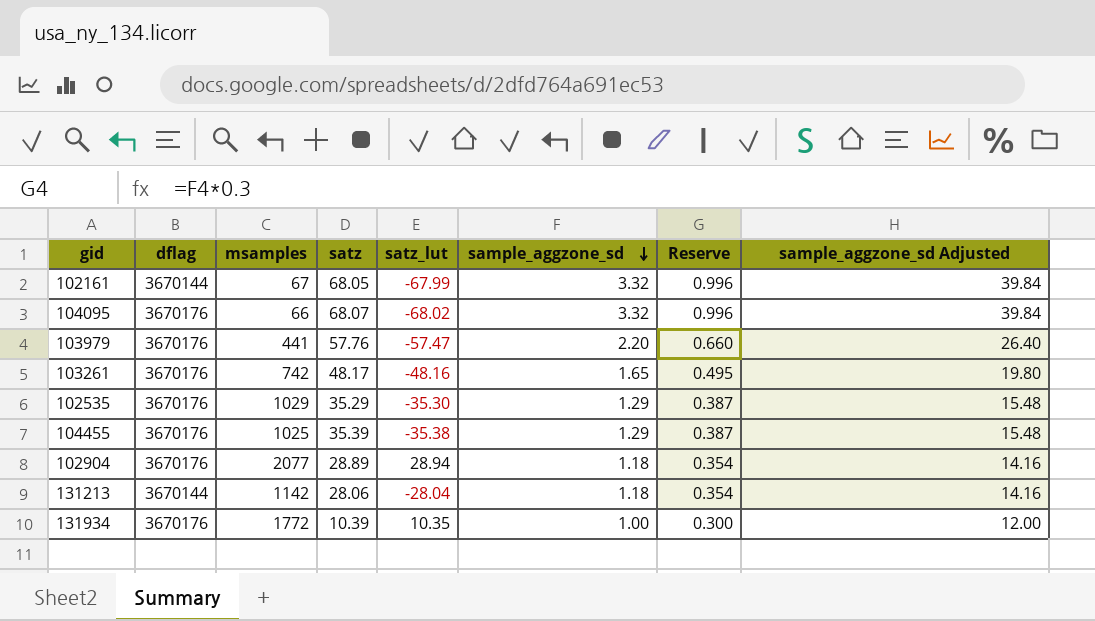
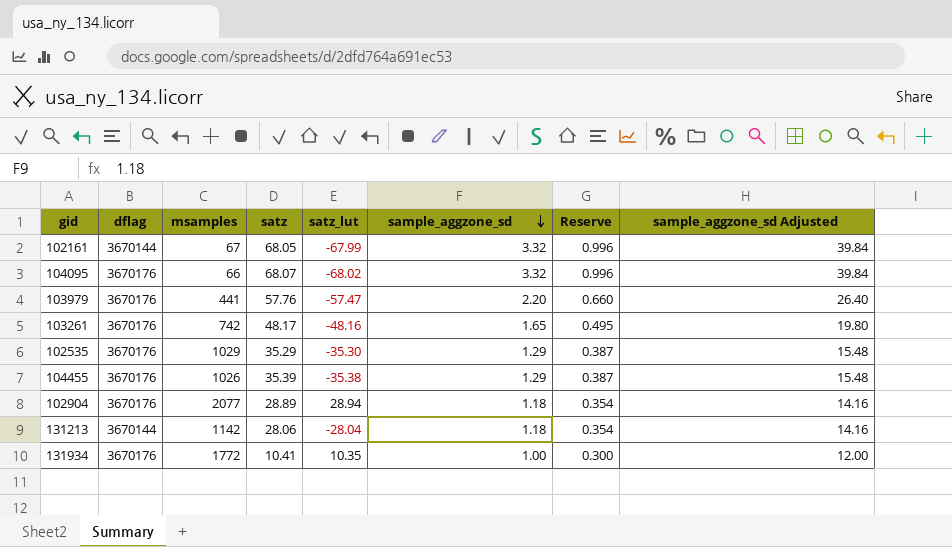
104455 | msamples: 1025 -> 1026
131934 | satz: 10.39 -> 10.41

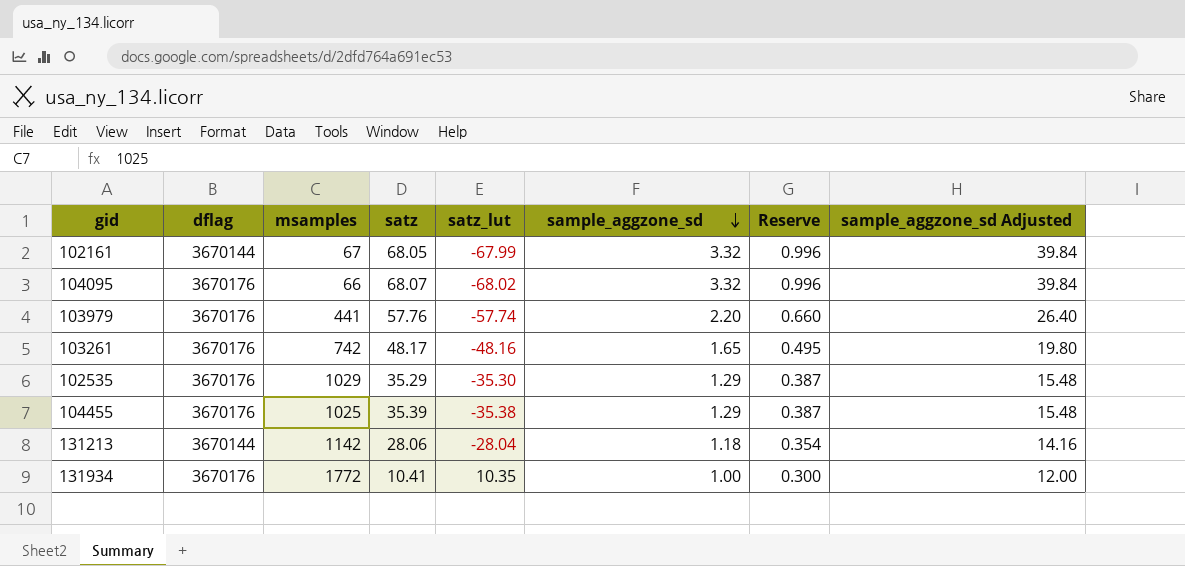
row 102904: 3670176 | 2077 | 28.89 | 28.94 | 1.18 | 0.354 | 14.16 -> none
103979 | satz_lut: -57.47 -> -57.74
104455 | msamples: 1026 -> 1025

